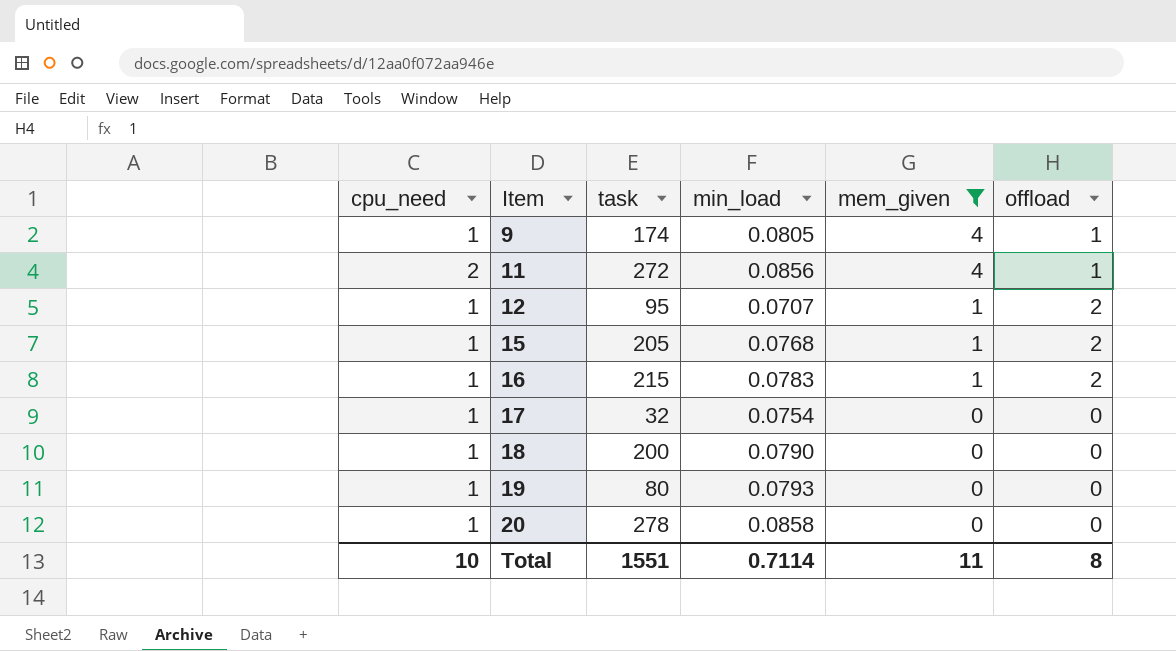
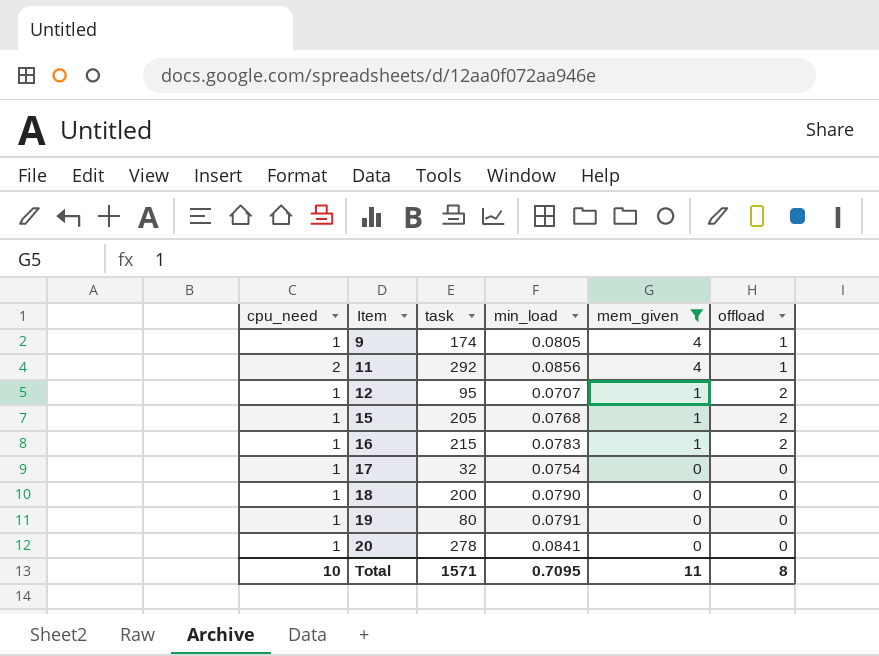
11 | task: 272 -> 292
19 | min_load: 0.0793 -> 0.0791
20 | min_load: 0.0858 -> 0.0841
Total | task: 1551 -> 1571
Total | min_load: 0.7114 -> 0.7095

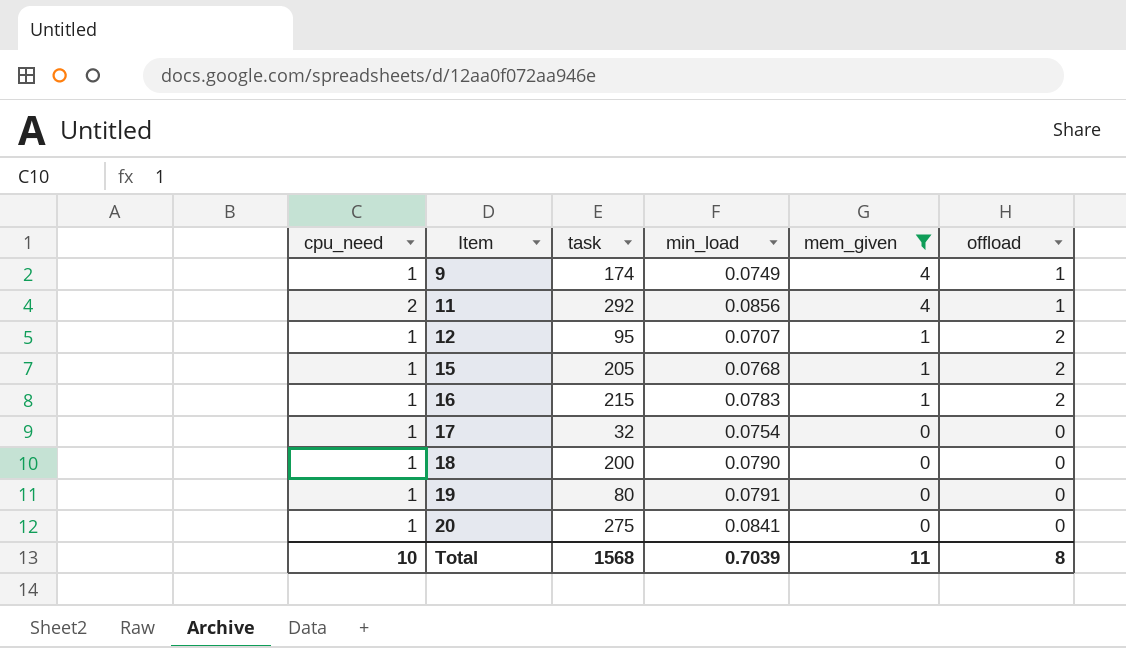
9 | min_load: 0.0805 -> 0.0749
20 | task: 278 -> 275
Total | task: 1571 -> 1568
Total | min_load: 0.7095 -> 0.7039

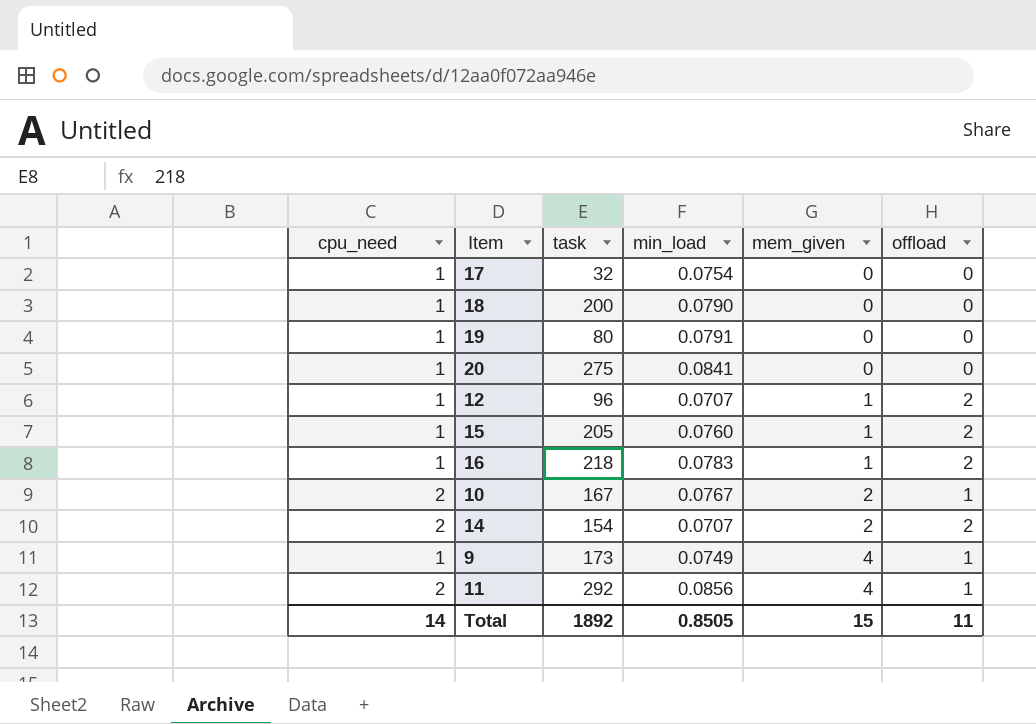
filter: mem_given != 2 -> none
row order: Item ascending -> mem_given ascending
12 | task: 95 -> 96
15 | min_load: 0.0768 -> 0.0760
16 | task: 215 -> 218
9 | task: 174 -> 173
Total | cpu_need: 10 -> 14
Total | task: 1568 -> 1892
Total | min_load: 0.7039 -> 0.8505
Total | mem_given: 11 -> 15
Total | offload: 8 -> 11

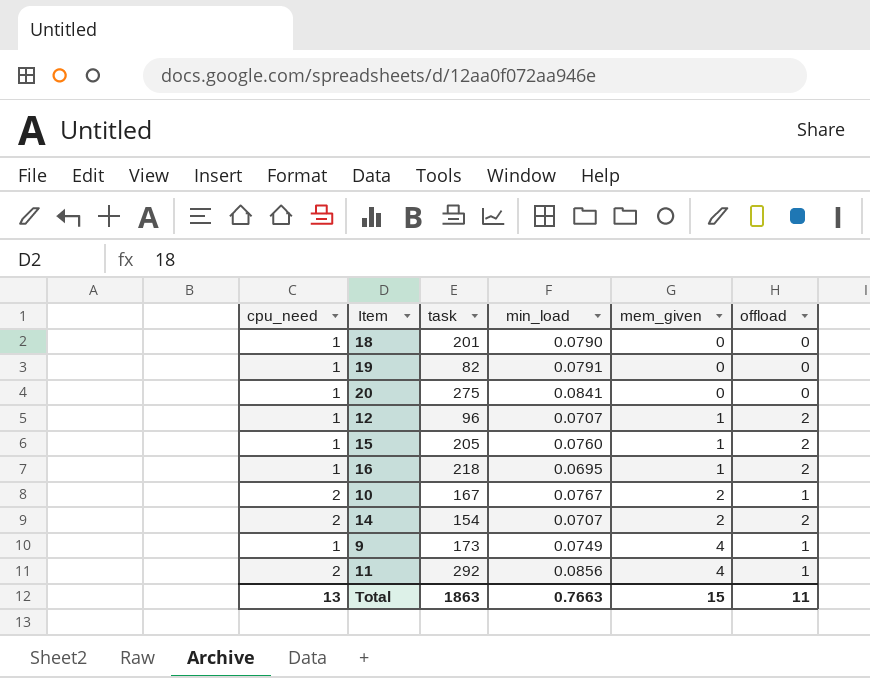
row 17: 1 | 32 | 0.0754 | 0 | 0 -> none
18 | task: 200 -> 201
19 | task: 80 -> 82
16 | min_load: 0.0783 -> 0.0695
Total | cpu_need: 14 -> 13
Total | task: 1892 -> 1863
Total | min_load: 0.8505 -> 0.7663

